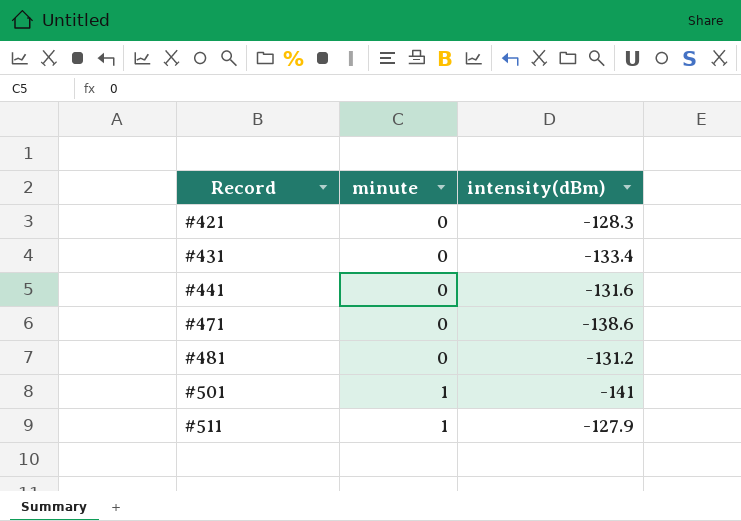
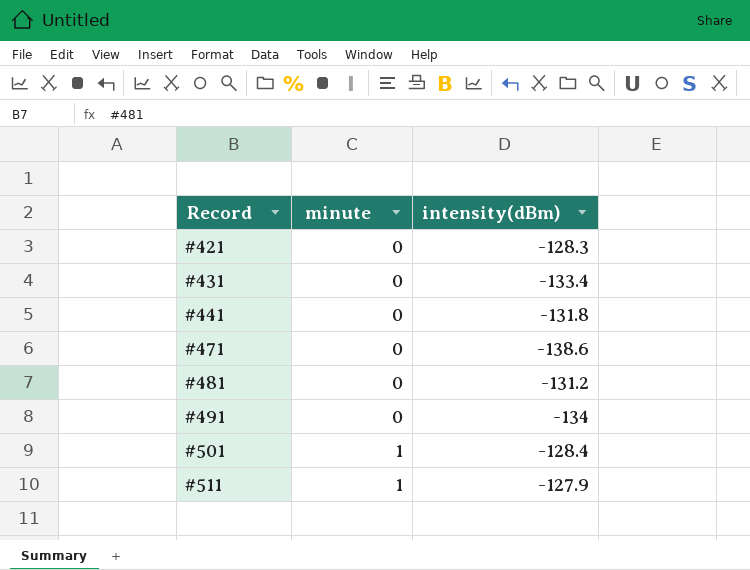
#441 | intensity(dBm): -131.6 -> -131.8
row #491: none -> 0 | -134
#501 | intensity(dBm): -141 -> -128.4

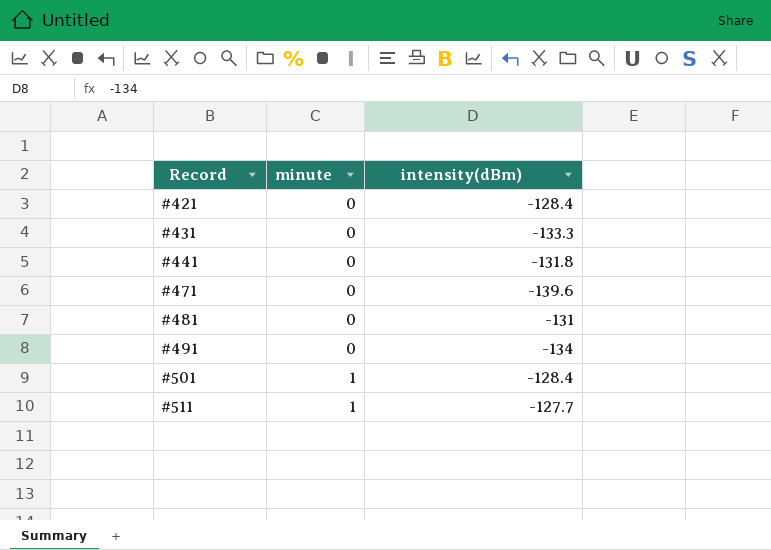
#421 | intensity(dBm): -128.3 -> -128.4
#431 | intensity(dBm): -133.4 -> -133.3
#471 | intensity(dBm): -138.6 -> -139.6
#481 | intensity(dBm): -131.2 -> -131
#511 | intensity(dBm): -127.9 -> -127.7

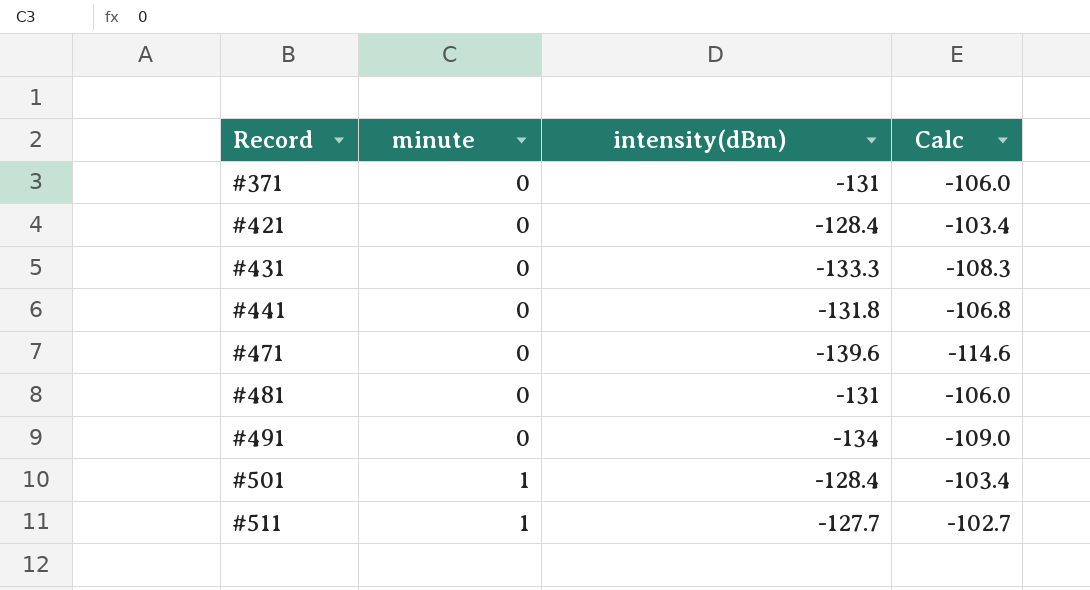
column Calc | formula: none -> [intensity(dBm)] + 25
row #371: none -> 0 | -131 | -106.0

